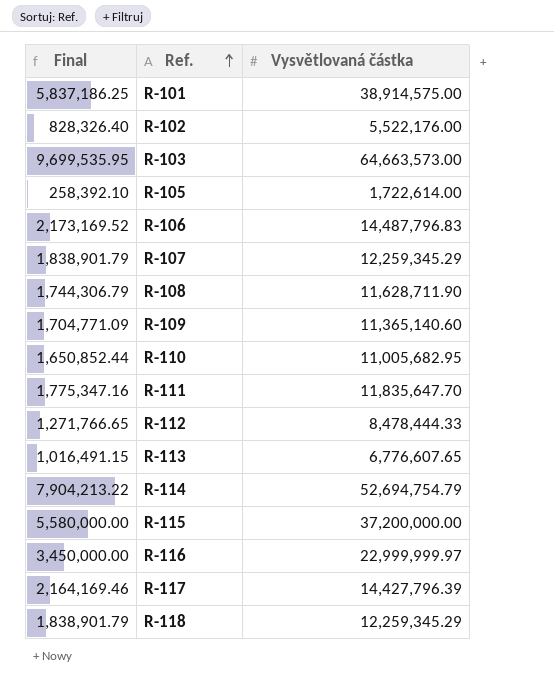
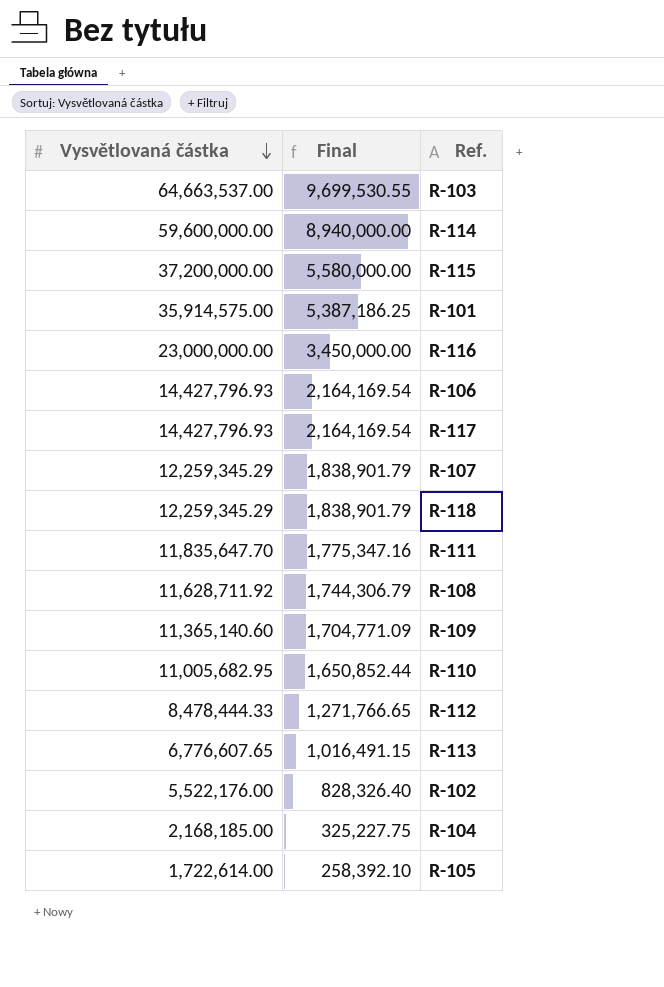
row order: Ref. ascending -> Vysvětlovaná částka descending
column Vysvětlovaná částka | position: 3 -> 1
R-103 | Vysvětlovaná částka: 64,663,573.00 -> 64,663,537.00
R-103 | Final: 9,699,535.95 -> 9,699,530.55
R-114 | Vysvětlovaná částka: 52,694,754.79 -> 59,600,000.00
R-114 | Final: 7,904,213.22 -> 8,940,000.00
R-101 | Vysvětlovaná částka: 38,914,575.00 -> 35,914,575.00
R-101 | Final: 5,837,186.25 -> 5,387,186.25
R-116 | Vysvětlovaná částka: 22,999,999.97 -> 23,000,000.00
R-106 | Vysvětlovaná částka: 14,487,796.83 -> 14,427,796.93
R-106 | Final: 2,173,169.52 -> 2,164,169.54
R-117 | Vysvětlovaná částka: 14,427,796.39 -> 14,427,796.93
R-117 | Final: 2,164,169.46 -> 2,164,169.54
R-108 | Vysvětlovaná částka: 11,628,711.90 -> 11,628,711.92
row R-104: none -> 2,168,185.00 | 325,227.75

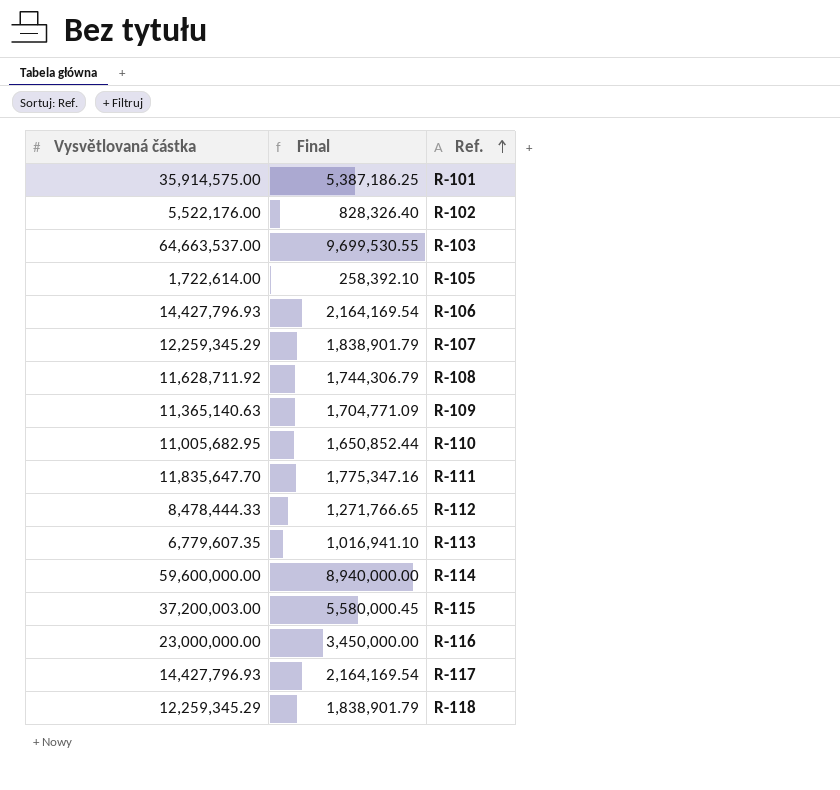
row order: Vysvětlovaná částka descending -> Ref. ascending
row R-104: 2,168,185.00 | 325,227.75 -> none
R-109 | Vysvětlovaná částka: 11,365,140.60 -> 11,365,140.63
R-113 | Vysvětlovaná částka: 6,776,607.65 -> 6,779,607.35
R-113 | Final: 1,016,491.15 -> 1,016,941.10
R-115 | Vysvětlovaná částka: 37,200,000.00 -> 37,200,003.00
R-115 | Final: 5,580,000.00 -> 5,580,000.45

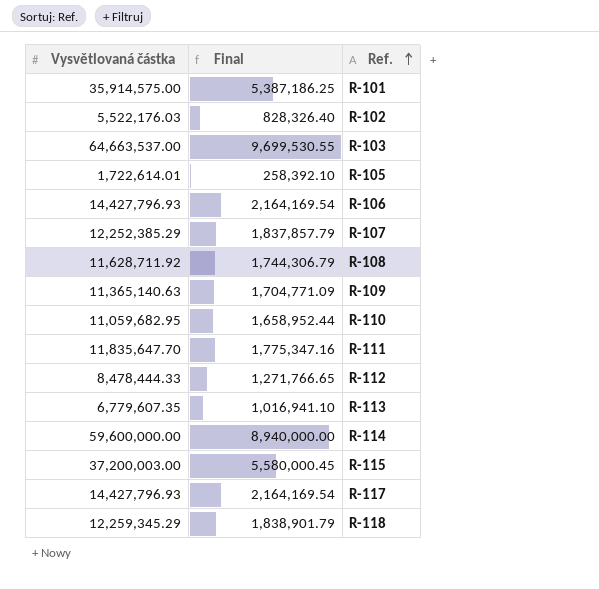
row R-116: 23,000,000.00 | 3,450,000.00 -> none
R-102 | Vysvětlovaná částka: 5,522,176.00 -> 5,522,176.03
R-105 | Vysvětlovaná částka: 1,722,614.00 -> 1,722,614.01
R-107 | Vysvětlovaná částka: 12,259,345.29 -> 12,252,385.29
R-107 | Final: 1,838,901.79 -> 1,837,857.79
R-110 | Vysvětlovaná částka: 11,005,682.95 -> 11,059,682.95
R-110 | Final: 1,650,852.44 -> 1,658,952.44

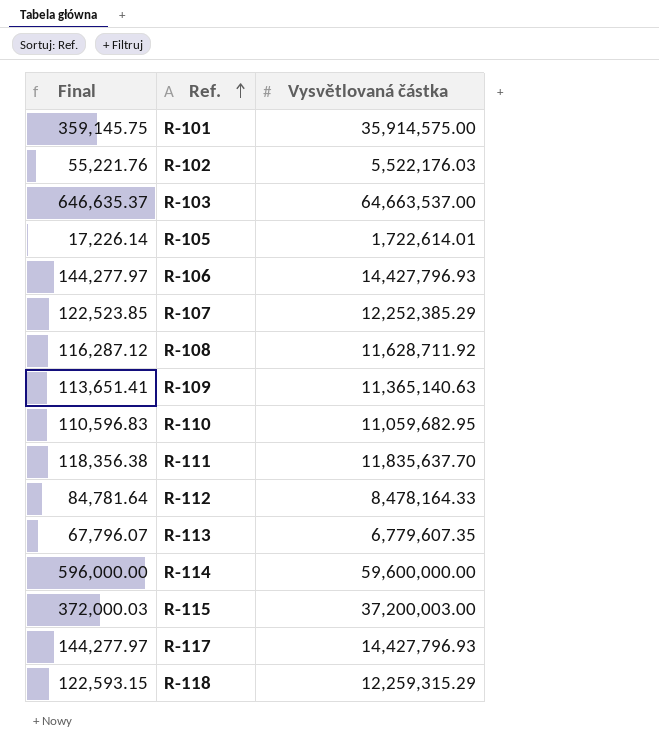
column Final | formula: [Vysvětlovaná částka] * 0.15 -> [Vysvětlovaná částka] * 0.01
column Vysvětlovaná částka | position: 1 -> 3
R-111 | Vysvětlovaná částka: 11,835,647.70 -> 11,835,637.70
R-112 | Vysvětlovaná částka: 8,478,444.33 -> 8,478,164.33
R-118 | Vysvětlovaná částka: 12,259,345.29 -> 12,259,315.29

